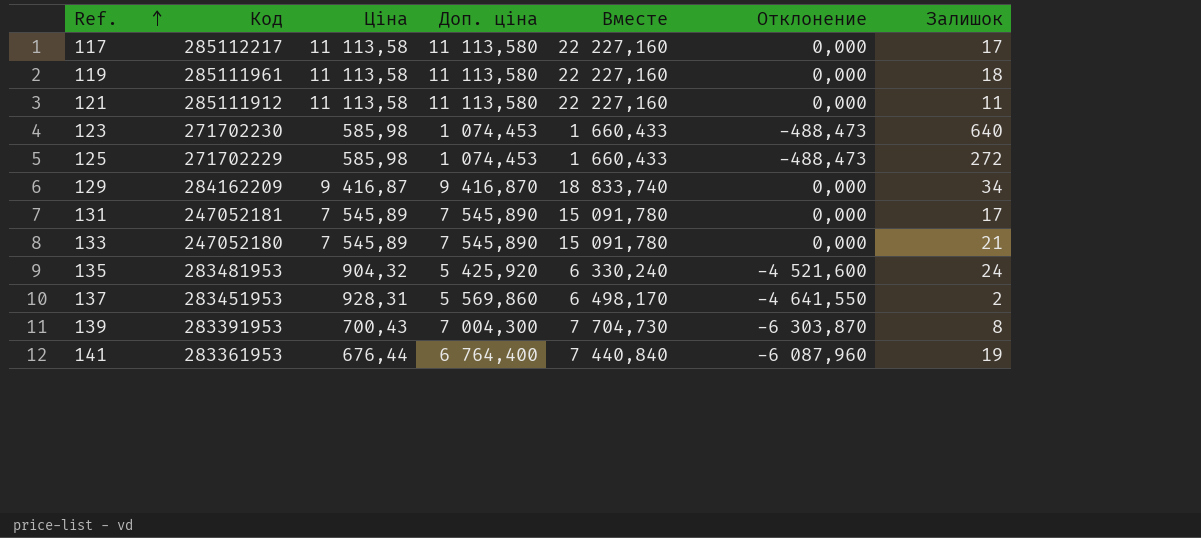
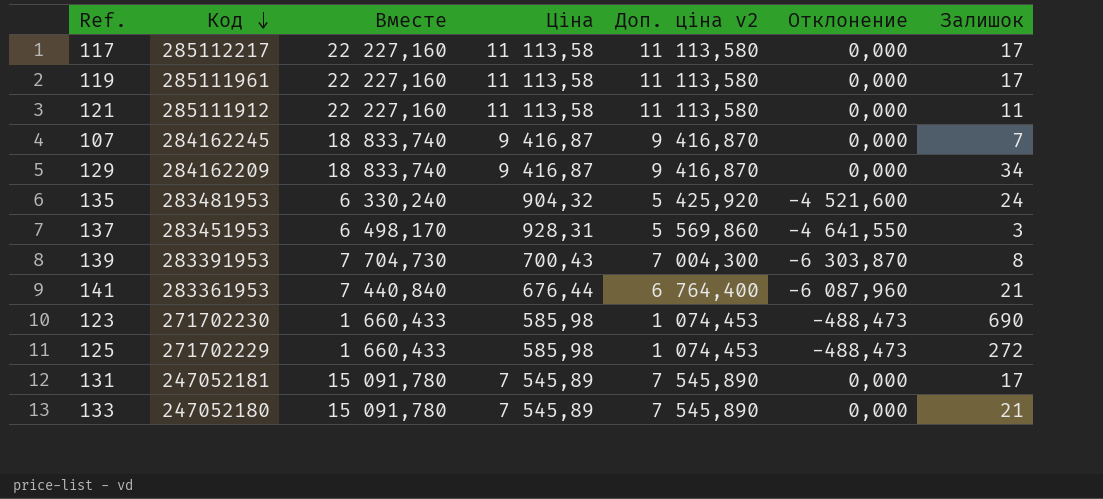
row order: Ref. ascending -> Код descending
column Вместе | position: 5 -> 3
column name: Доп. ціна -> Доп. ціна v2
119 | Залишок: 18 -> 17
row 107: none -> 284162245 | 18 833,740 | 9 416,87 | 9 416,870 | 0,000 | 7
137 | Залишок: 2 -> 3
141 | Залишок: 19 -> 21
123 | Залишок: 640 -> 690

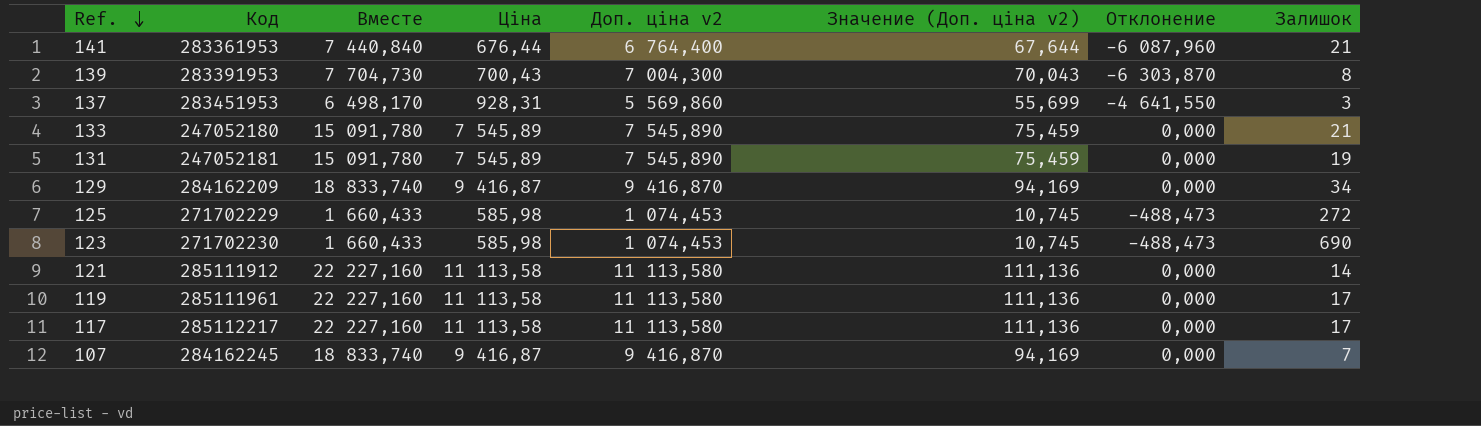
row order: Код descending -> Ref. descending
column Значение (Доп. ціна v2) | formula: none -> [Доп. ціна v2] * 0,01
row 135: 283481953 | 6 330,240 | 904,32 | 5 425,920 | -4 521,600 | 24 -> none
131 | Залишок: 17 -> 19
121 | Залишок: 11 -> 14

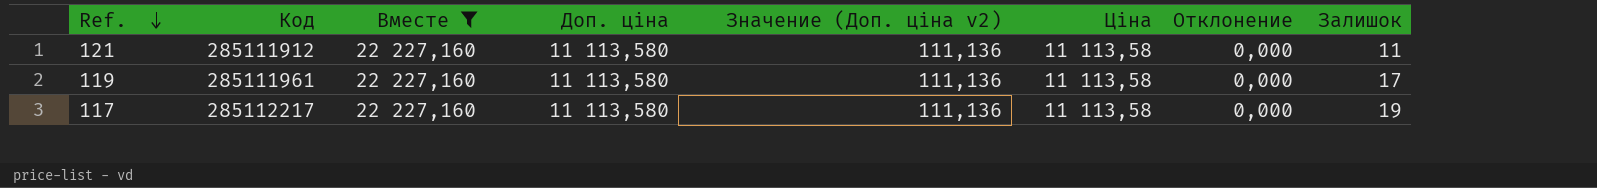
filter: none -> Вместе = 22 227,160
column name: Доп. ціна v2 -> Доп. ціна
column Ціна | position: 4 -> 6
121 | Залишок: 14 -> 11
117 | Залишок: 17 -> 19

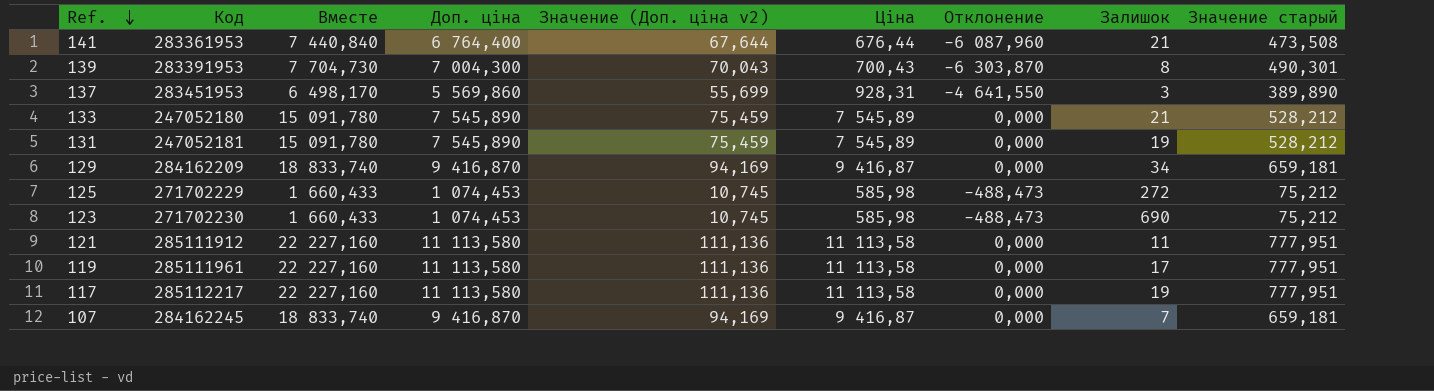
filter: Вместе = 22 227,160 -> none
column Значение старый | formula: none -> [Доп. ціна] * 0,07

